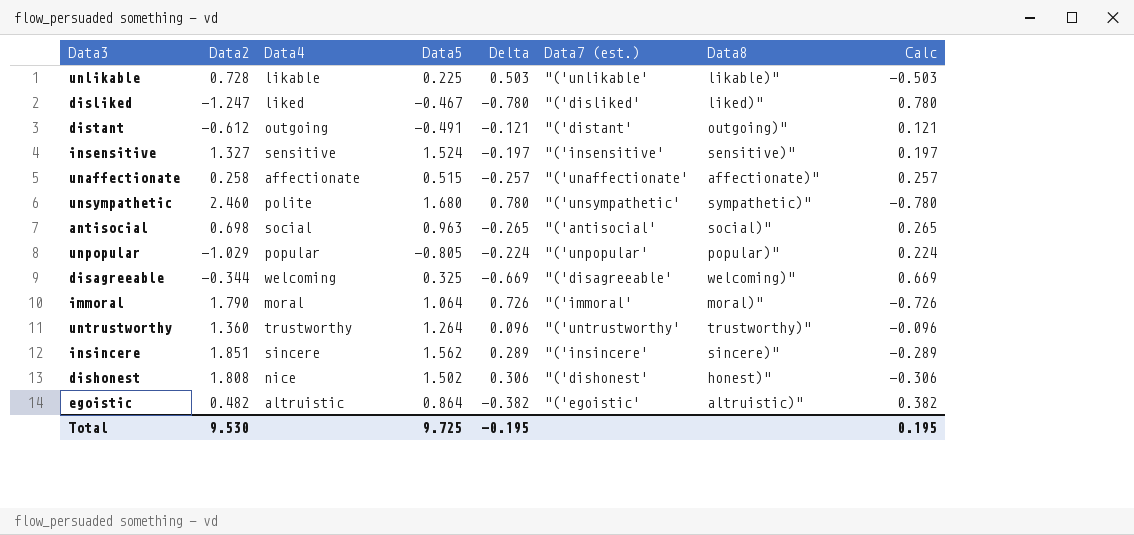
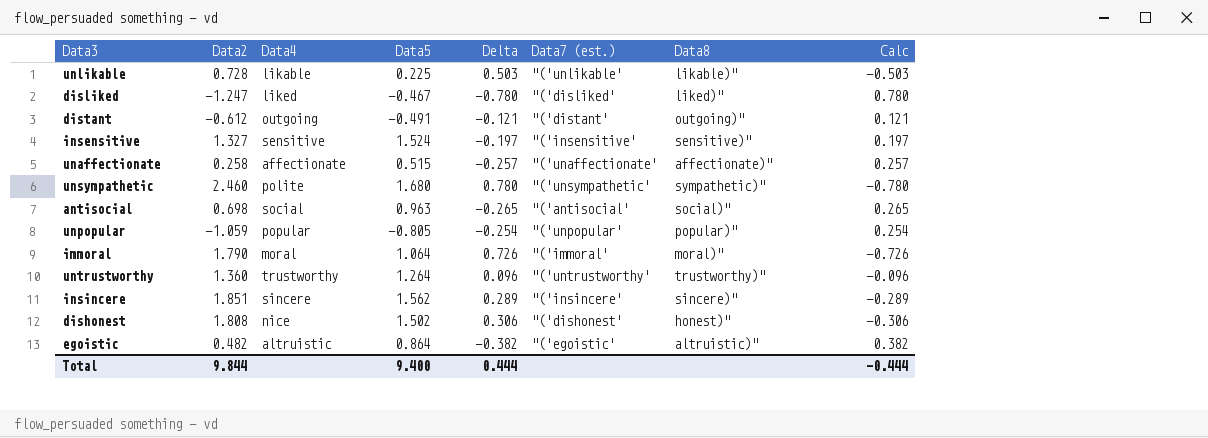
row disagreeable: -0.344 | welcoming | 0.325 | -0.669 | "('disagreeable' | welcoming)" | 0.669 -> none
unpopular | Data2: -1.029 -> -1.059
unpopular | Delta: -0.224 -> -0.254
unpopular | Calc: 0.224 -> 0.254
Total | Data2: 9.530 -> 9.844
Total | Data5: 9.725 -> 9.400
Total | Delta: -0.195 -> 0.444
Total | Calc: 0.195 -> -0.444

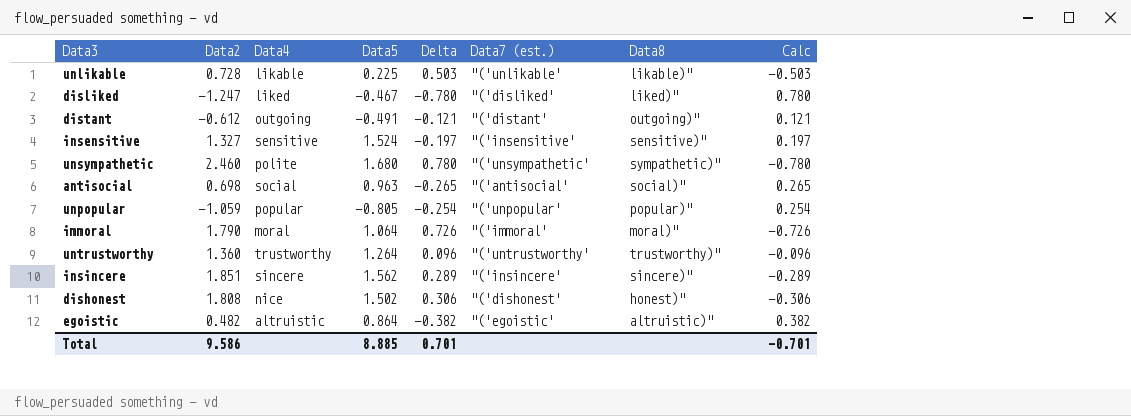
row unaffectionate: 0.258 | affectionate | 0.515 | -0.257 | "('unaffectionate' | affectionate)" | 0.257 -> none
Total | Data2: 9.844 -> 9.586
Total | Data5: 9.400 -> 8.885
Total | Delta: 0.444 -> 0.701
Total | Calc: -0.444 -> -0.701

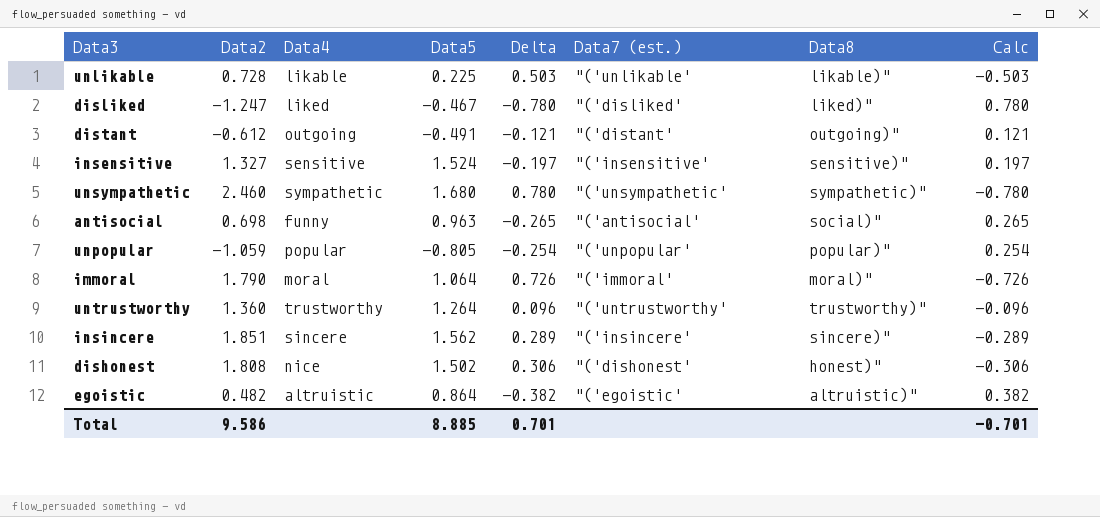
unsympathetic | Data4: polite -> sympathetic
antisocial | Data4: social -> funny

